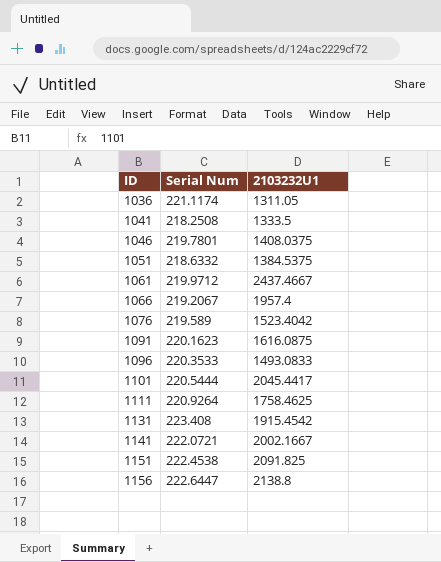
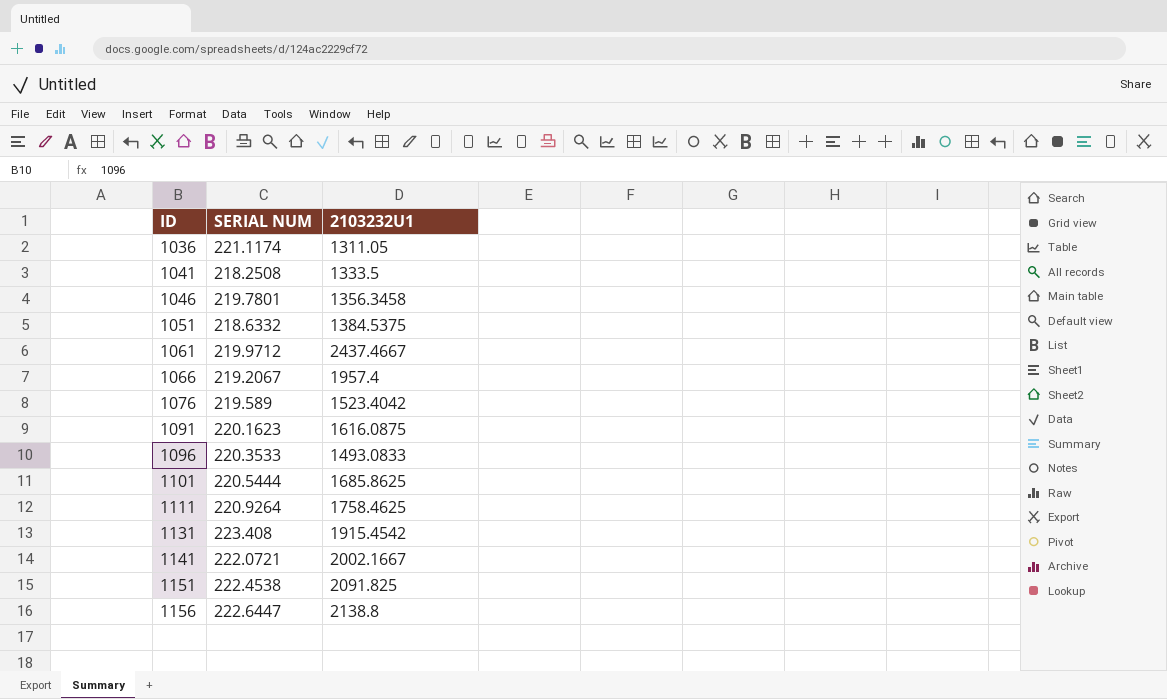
column name: Serial Num -> SERIAL NUM
1046 | 2103232U1: 1408.0375 -> 1356.3458
1101 | 2103232U1: 2045.4417 -> 1685.8625

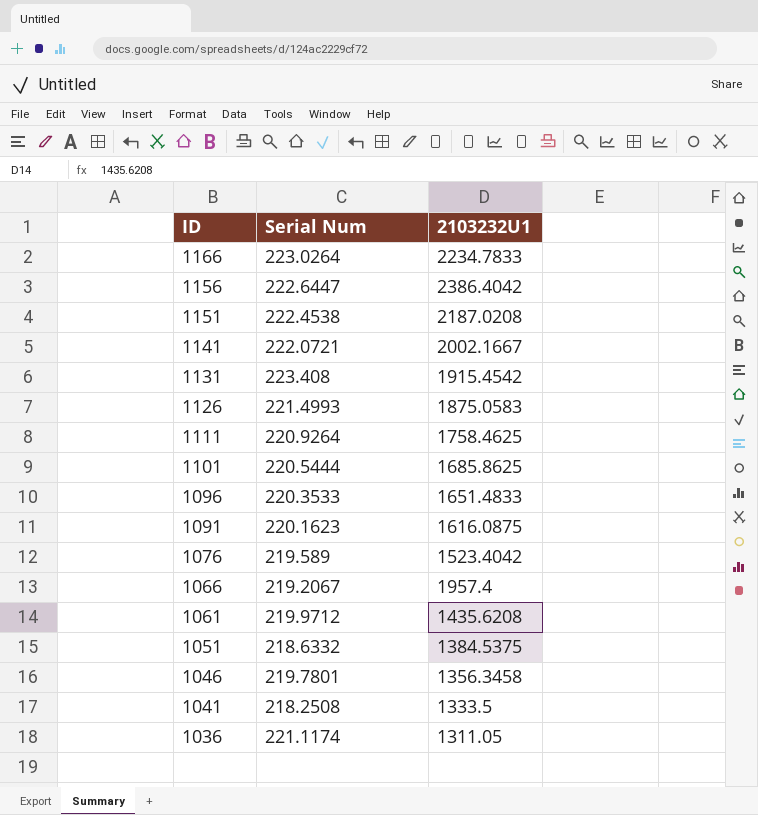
row order: ID ascending -> ID descending
column name: SERIAL NUM -> Serial Num
row 1166: none -> 223.0264 | 2234.7833
1156 | 2103232U1: 2138.8 -> 2386.4042
1151 | 2103232U1: 2091.825 -> 2187.0208
row 1126: none -> 221.4993 | 1875.0583
1096 | 2103232U1: 1493.0833 -> 1651.4833
1061 | 2103232U1: 2437.4667 -> 1435.6208

